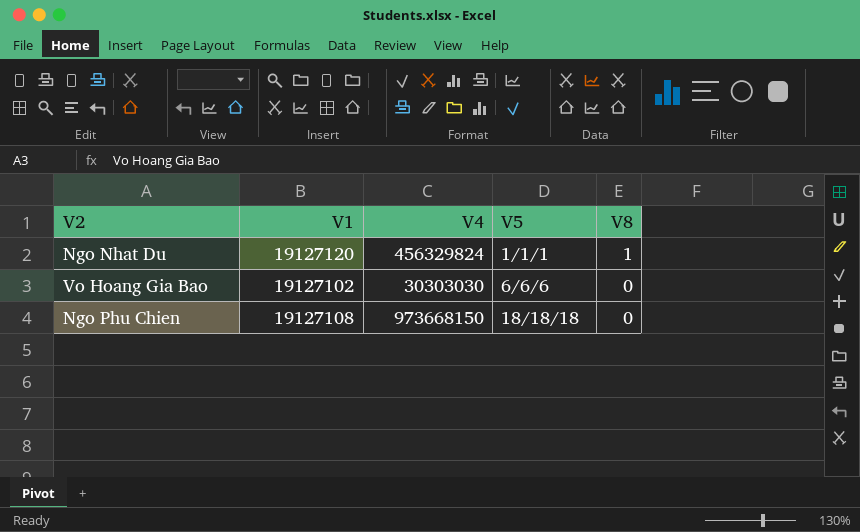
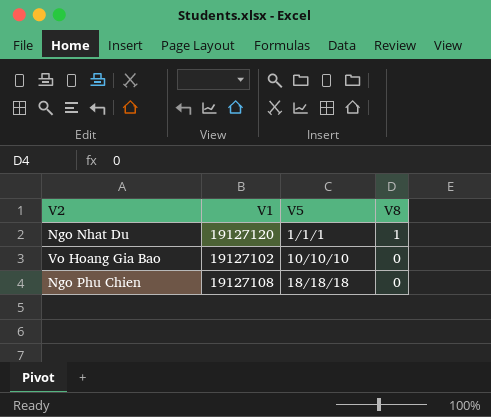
column V4 | position: 3 -> none
Vo Hoang Gia Bao | V5: 6/6/6 -> 10/10/10

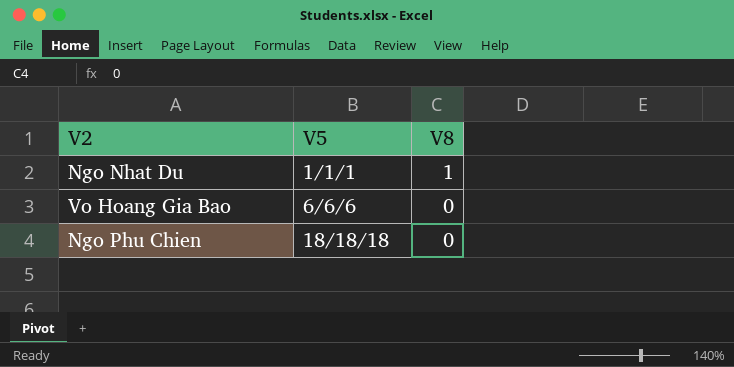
column V1 | position: 2 -> none
Vo Hoang Gia Bao | V5: 10/10/10 -> 6/6/6

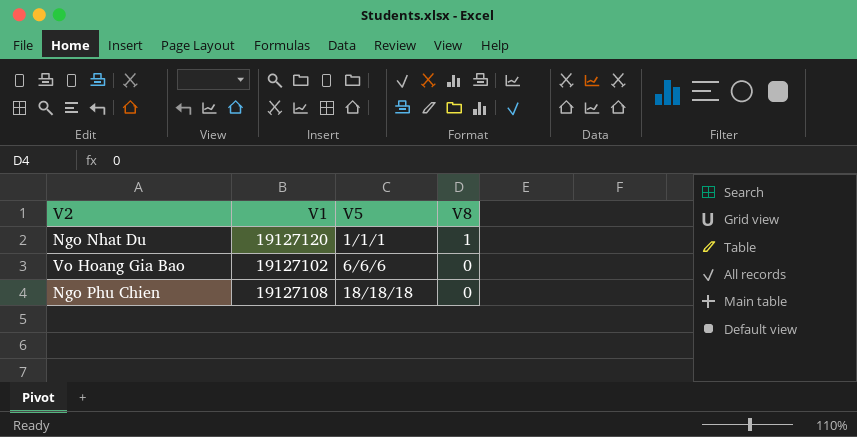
column V1 | position: none -> 2

